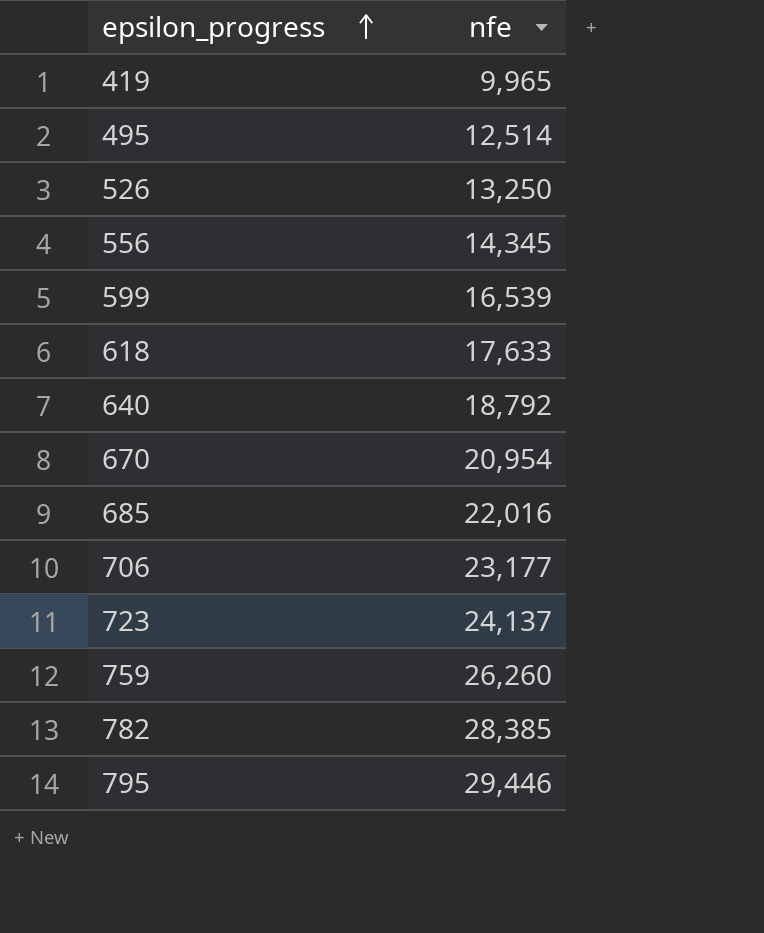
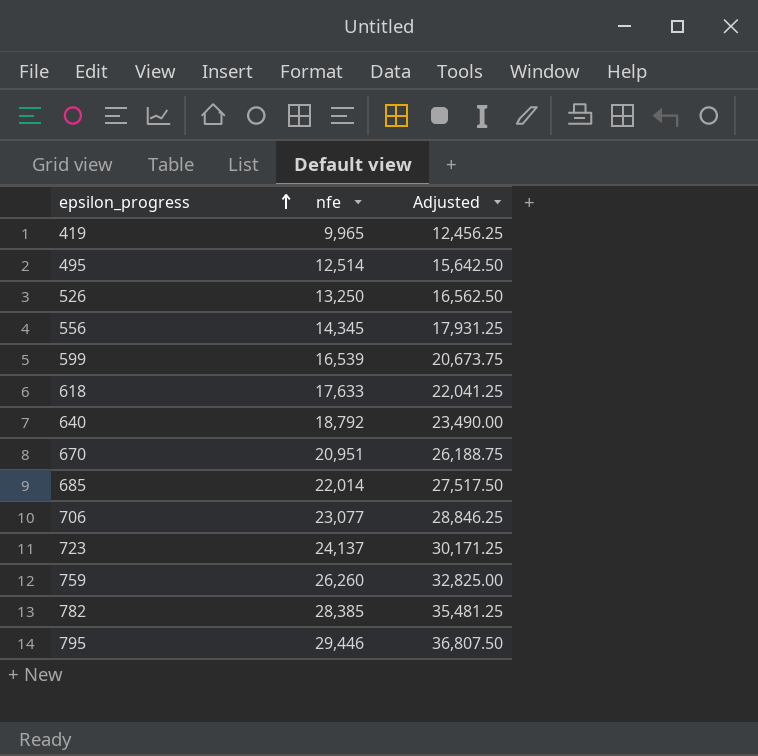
column Adjusted | formula: none -> [nfe] * 1.25
670 | nfe: 20,954 -> 20,951
685 | nfe: 22,016 -> 22,014
706 | nfe: 23,177 -> 23,077

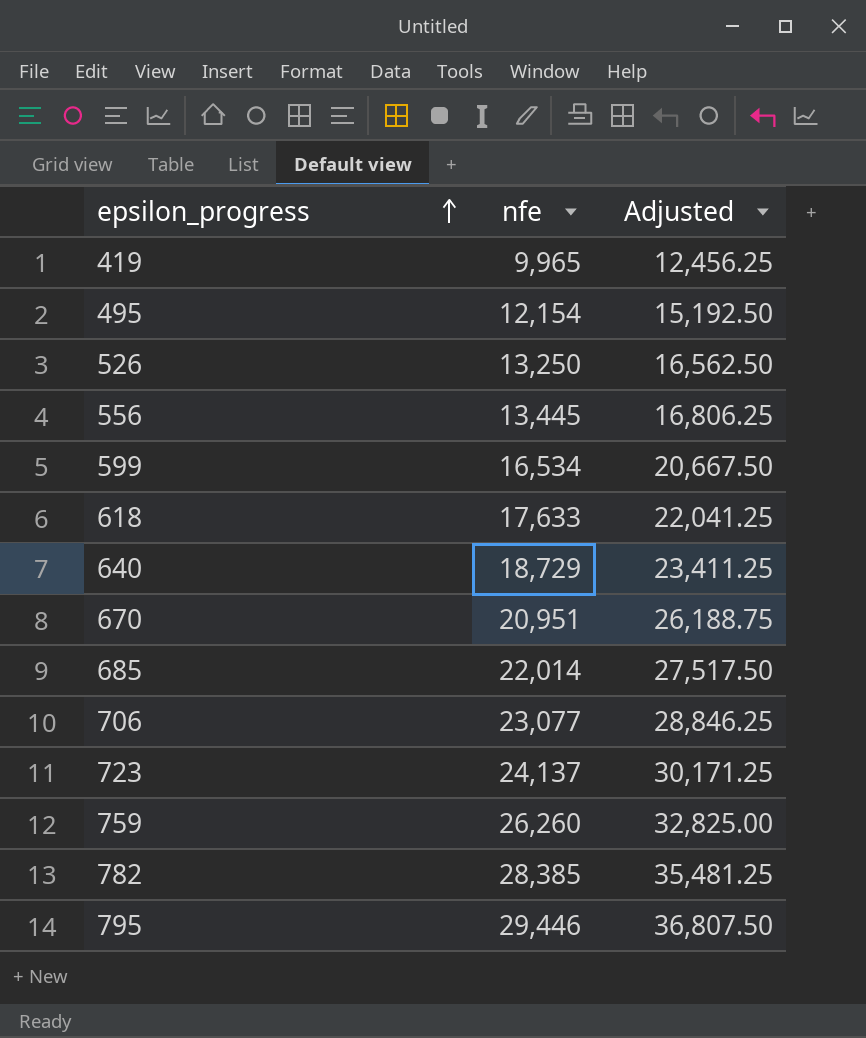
495 | nfe: 12,514 -> 12,154
495 | Adjusted: 15,642.50 -> 15,192.50
556 | nfe: 14,345 -> 13,445
556 | Adjusted: 17,931.25 -> 16,806.25
599 | nfe: 16,539 -> 16,534
599 | Adjusted: 20,673.75 -> 20,667.50
640 | nfe: 18,792 -> 18,729
640 | Adjusted: 23,490.00 -> 23,411.25

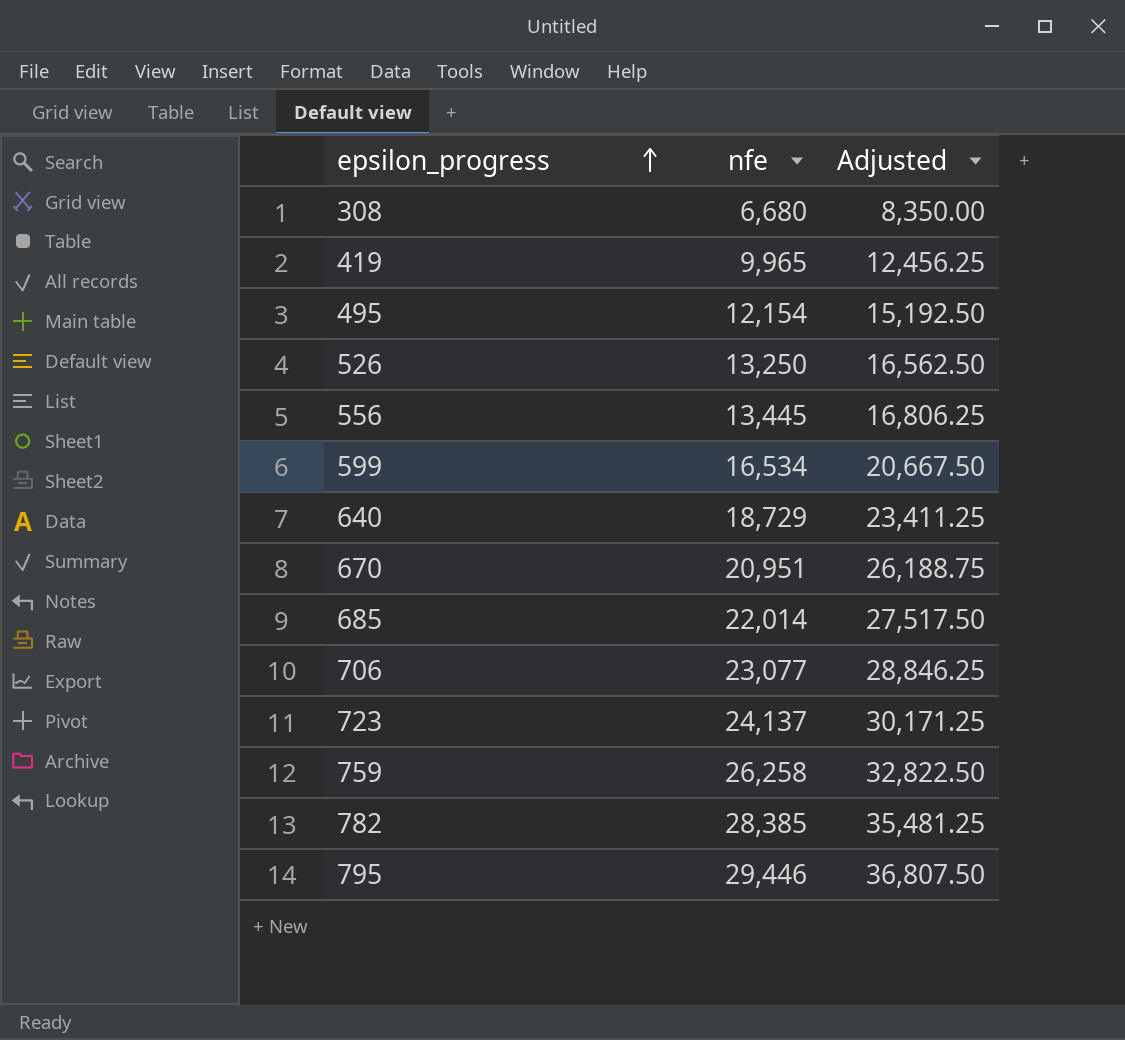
row 618: 17,633 | 22,041.25 -> none
row 308: none -> 6,680 | 8,350.00
759 | nfe: 26,260 -> 26,258
759 | Adjusted: 32,825.00 -> 32,822.50

